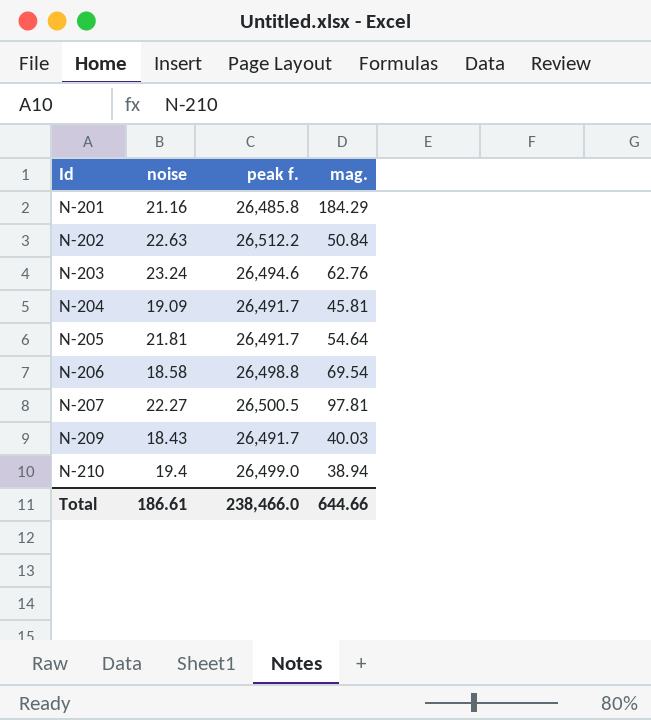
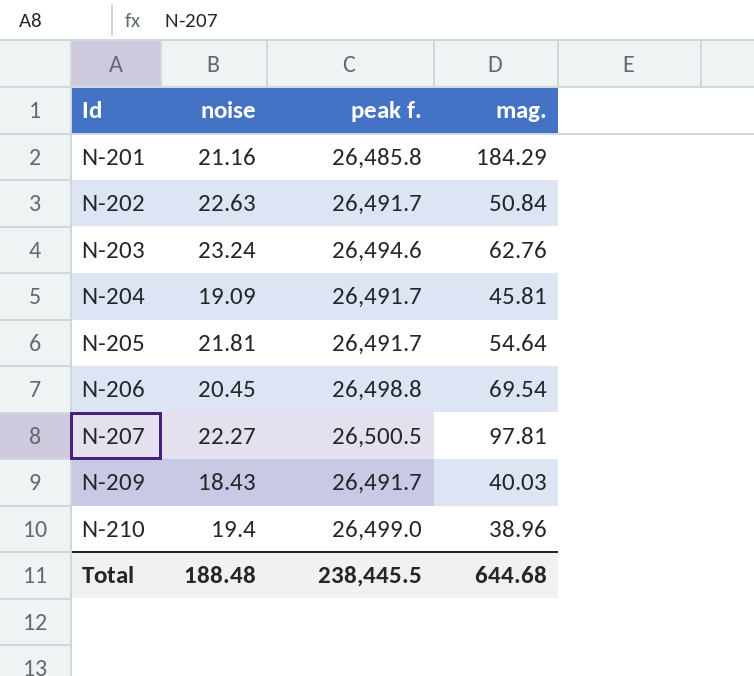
N-202 | peak f.: 26,512.2 -> 26,491.7
N-206 | noise: 18.58 -> 20.45
N-210 | mag.: 38.94 -> 38.96
Total | noise: 186.61 -> 188.48
Total | peak f.: 238,466.0 -> 238,445.5
Total | mag.: 644.66 -> 644.68

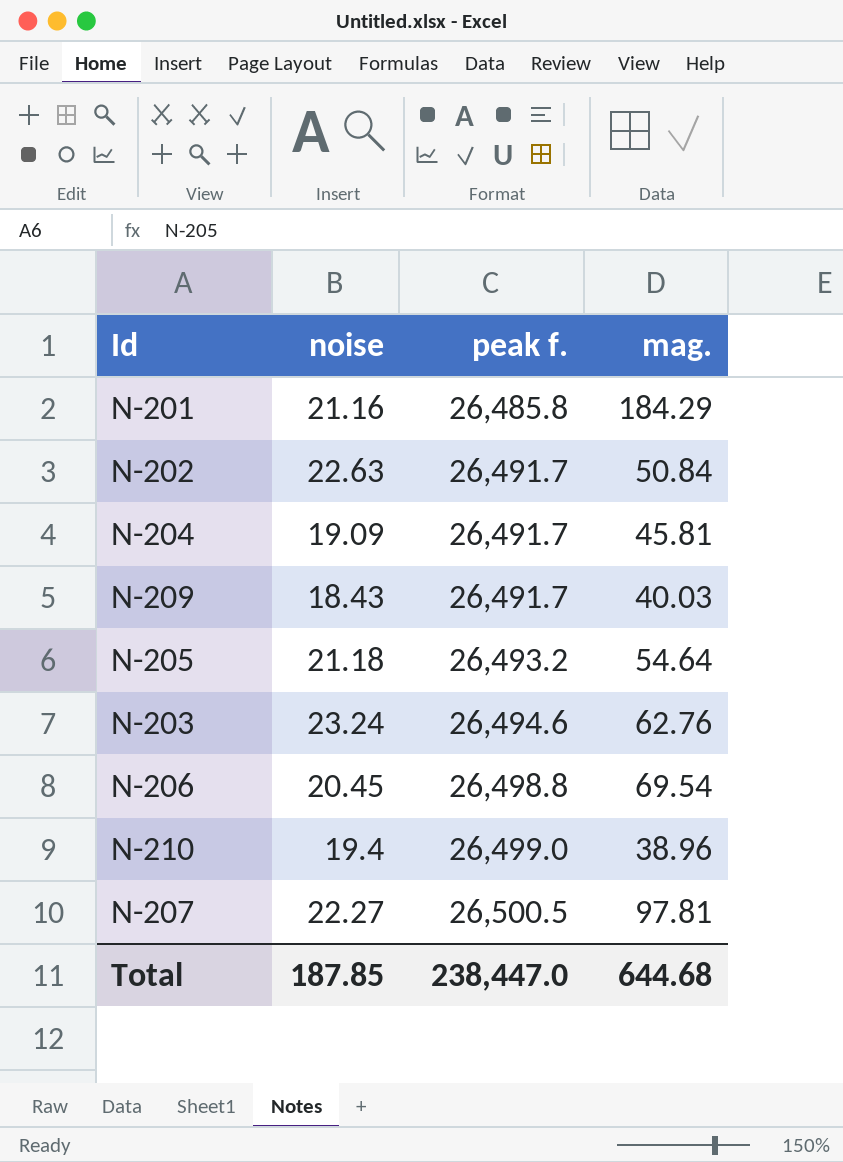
row order: Id ascending -> peak f. ascending
N-205 | noise: 21.81 -> 21.18
N-205 | peak f.: 26,491.7 -> 26,493.2
Total | noise: 188.48 -> 187.85
Total | peak f.: 238,445.5 -> 238,447.0

